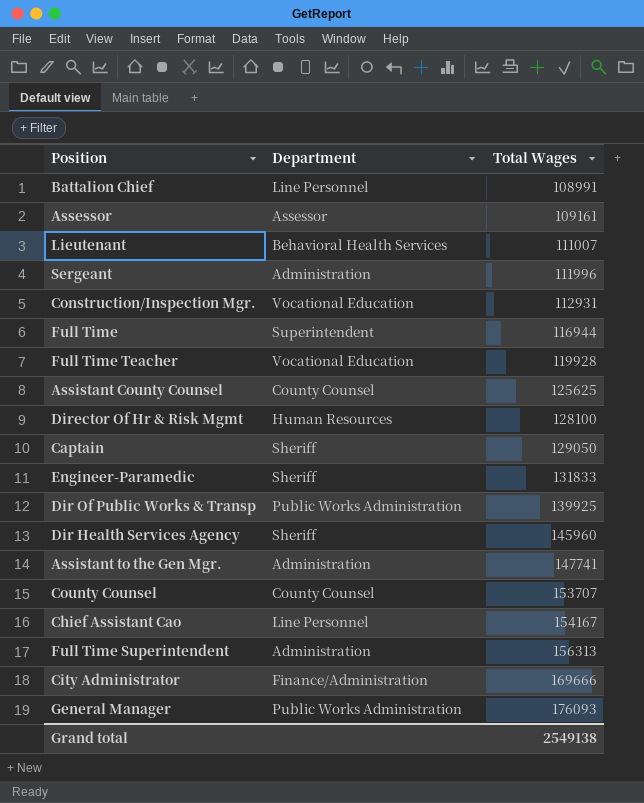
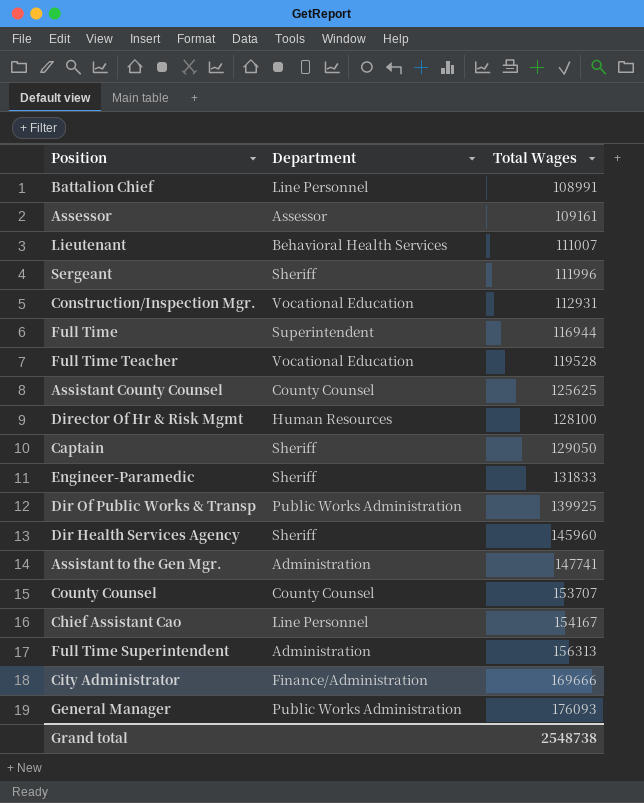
Sergeant | Department: Administration -> Sheriff
Full Time Teacher | Total Wages: 119928 -> 119528
Grand total | Total Wages: 2549138 -> 2548738

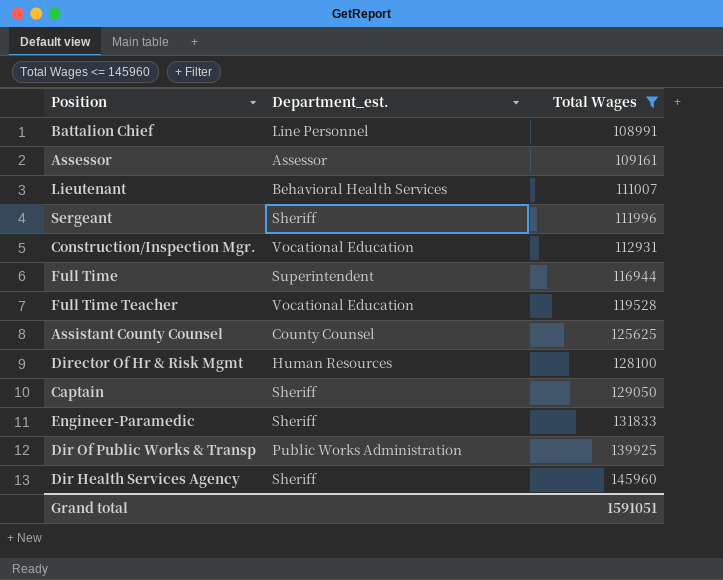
filter: none -> Total Wages <= 145960
column name: Department -> Department_est.
Grand total | Total Wages: 2548738 -> 1591051

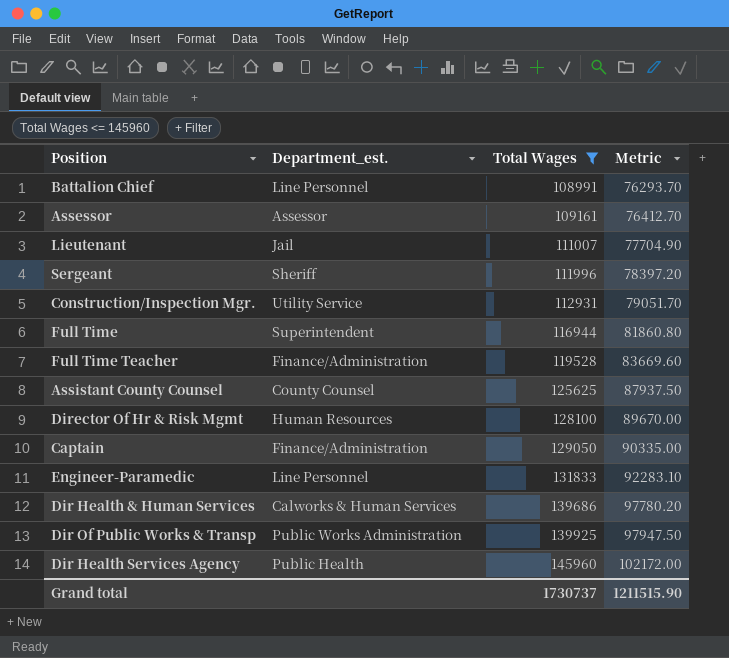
column Metric | formula: none -> [Total Wages] * 0.7
Lieutenant | Department_est.: Behavioral Health Services -> Jail
Construction/Inspection Mgr. | Department_est.: Vocational Education -> Utility Service
Full Time Teacher | Department_est.: Vocational Education -> Finance/Administration
Captain | Department_est.: Sheriff -> Finance/Administration
Engineer-Paramedic | Department_est.: Sheriff -> Line Personnel
row Dir Health & Human Services: none -> Calworks & Human Services | 139686 | 97780.20
Dir Health Services Agency | Department_est.: Sheriff -> Public Health
Grand total | Total Wages: 1591051 -> 1730737

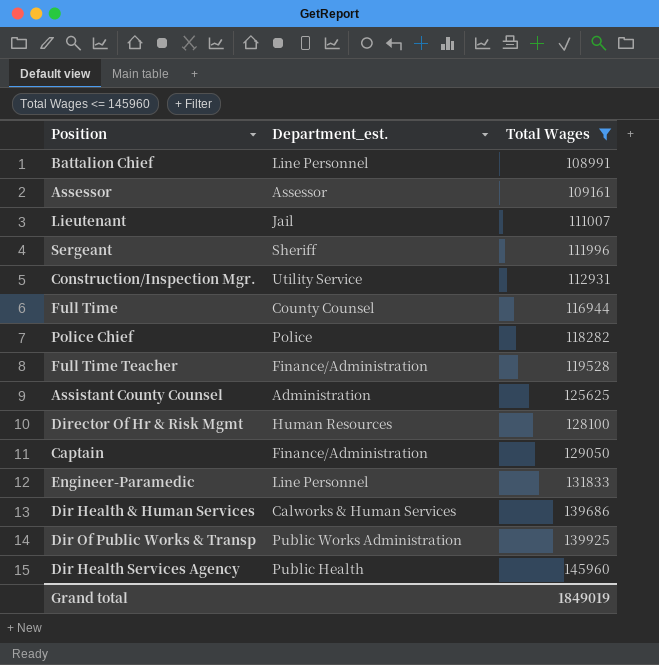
column Metric | formula: [Total Wages] * 0.7 -> none
Full Time | Department_est.: Superintendent -> County Counsel
row Police Chief: none -> Police | 118282
Assistant County Counsel | Department_est.: County Counsel -> Administration
Grand total | Total Wages: 1730737 -> 1849019

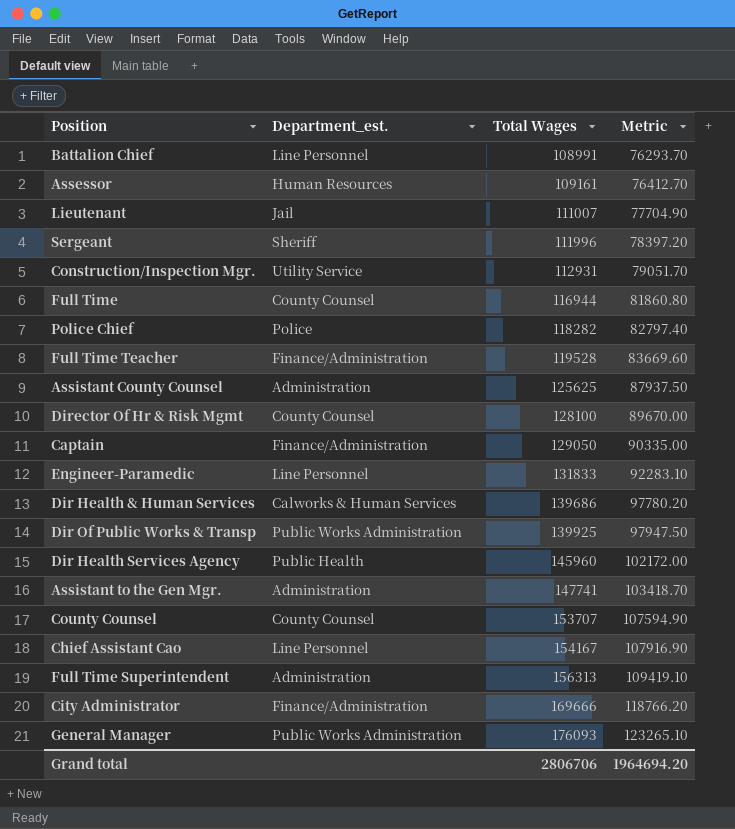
filter: Total Wages <= 145960 -> none
column Metric | formula: none -> [Total Wages] * 0.7
Assessor | Department_est.: Assessor -> Human Resources
Director Of Hr & Risk Mgmt | Department_est.: Human Resources -> County Counsel
Grand total | Total Wages: 1849019 -> 2806706

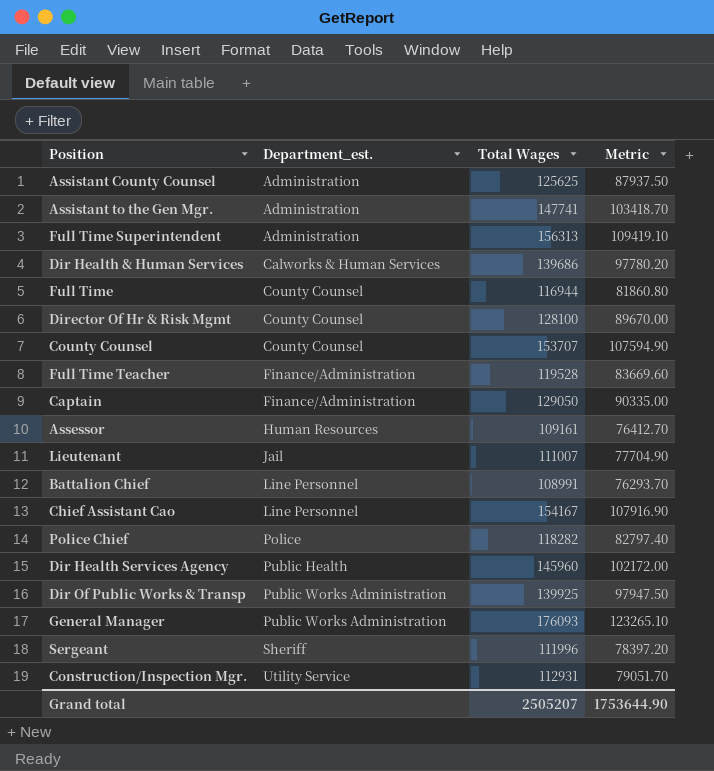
row order: Total Wages ascending -> Department_est. ascending
row Engineer-Paramedic: Line Personnel | 131833 | 92283.10 -> none
row City Administrator: Finance/Administration | 169666 | 118766.20 -> none
Grand total | Total Wages: 2806706 -> 2505207
Grand total | Metric: 1964694.20 -> 1753644.90

